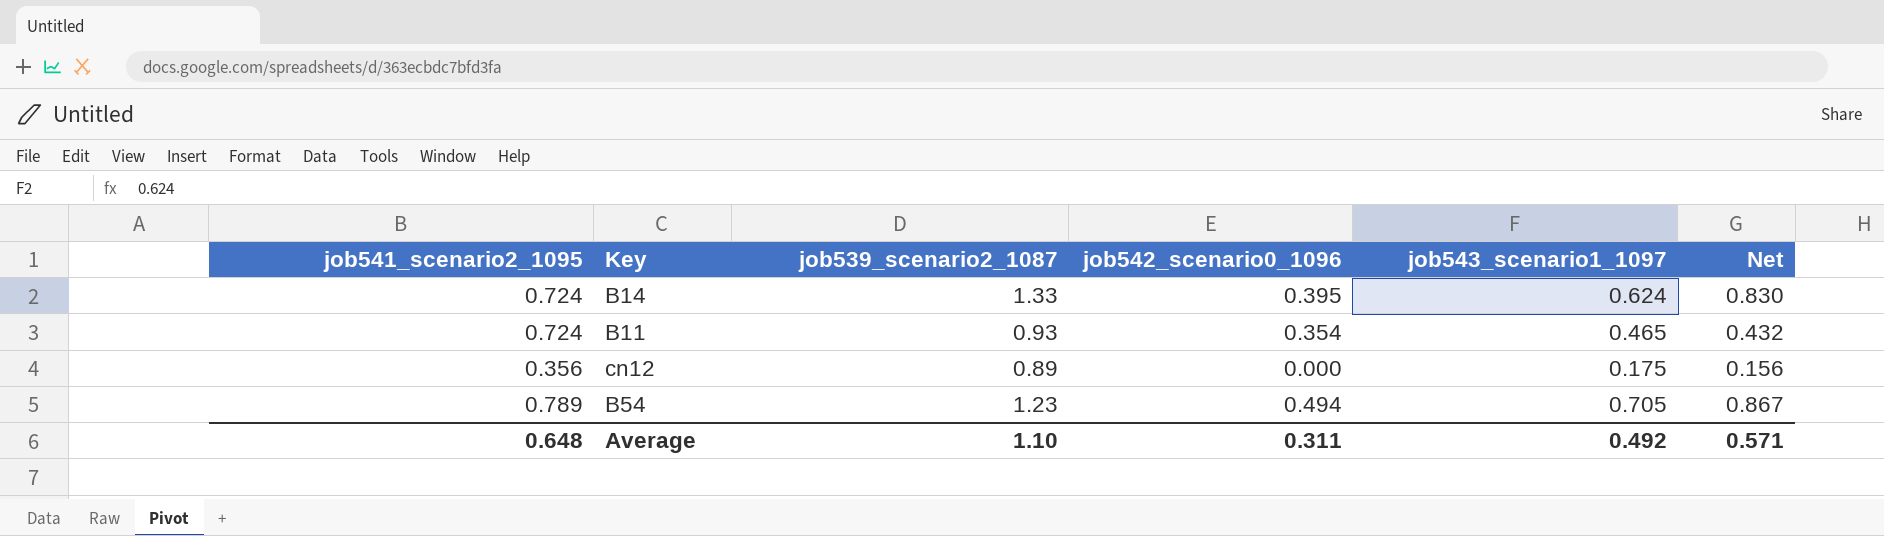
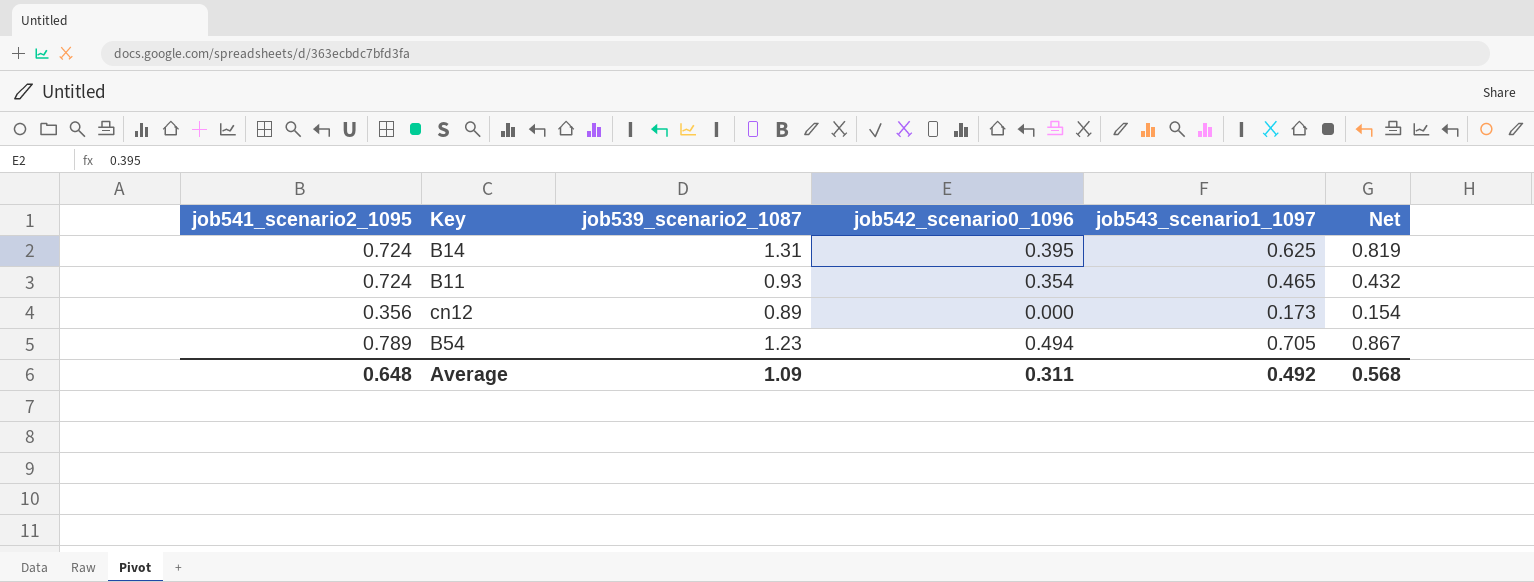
B14 | job539_scenario2_1087: 1.33 -> 1.31
B14 | job543_scenario1_1097: 0.624 -> 0.625
B14 | Net: 0.830 -> 0.819
cn12 | job543_scenario1_1097: 0.175 -> 0.173
cn12 | Net: 0.156 -> 0.154
Average | job539_scenario2_1087: 1.10 -> 1.09
Average | Net: 0.571 -> 0.568

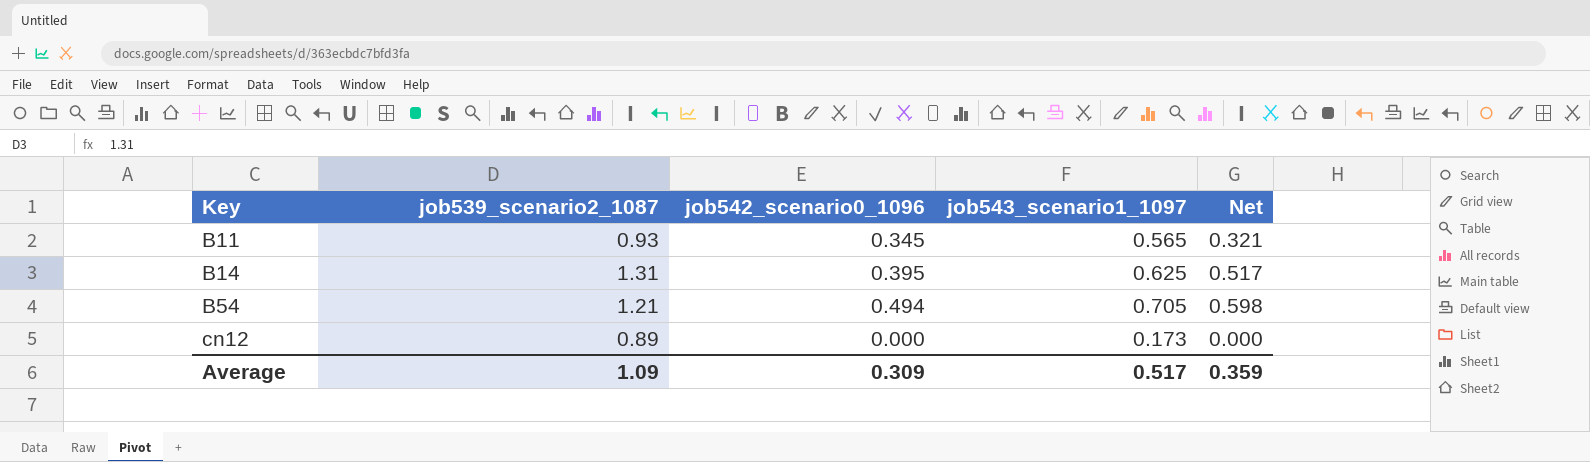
row order: none -> Key ascending
column job541_scenario2_1095 | position: 1 -> none
column Net | formula: [job539_scenario2_1087] * [job543_scenario1_1097] -> [job539_scenario2_1087] * [job542_scenario0_1096]
B11 | job542_scenario0_1096: 0.354 -> 0.345
B11 | job543_scenario1_1097: 0.465 -> 0.565
B54 | job539_scenario2_1087: 1.23 -> 1.21
Average | job542_scenario0_1096: 0.311 -> 0.309
Average | job543_scenario1_1097: 0.492 -> 0.517
Average | Net: 0.568 -> 0.359

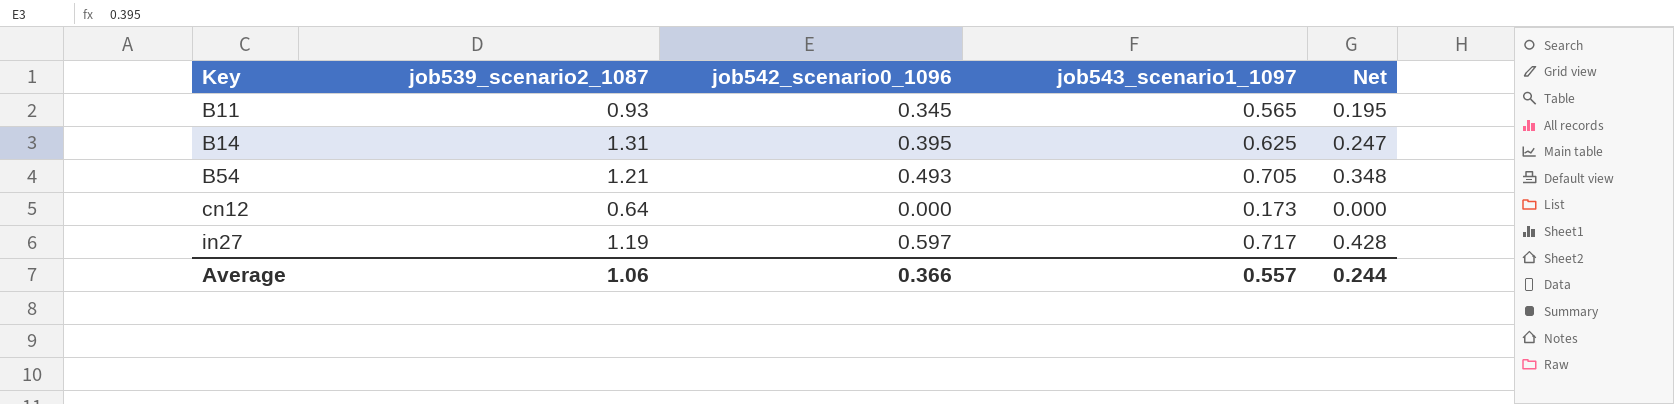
column Net | formula: [job539_scenario2_1087] * [job542_scenario0_1096] -> [job542_scenario0_1096] * [job543_scenario1_1097]
B54 | job542_scenario0_1096: 0.494 -> 0.493
cn12 | job539_scenario2_1087: 0.89 -> 0.64
row in27: none -> 1.19 | 0.597 | 0.717 | 0.428
Average | job539_scenario2_1087: 1.09 -> 1.06
Average | job542_scenario0_1096: 0.309 -> 0.366
Average | job543_scenario1_1097: 0.517 -> 0.557
Average | Net: 0.359 -> 0.244

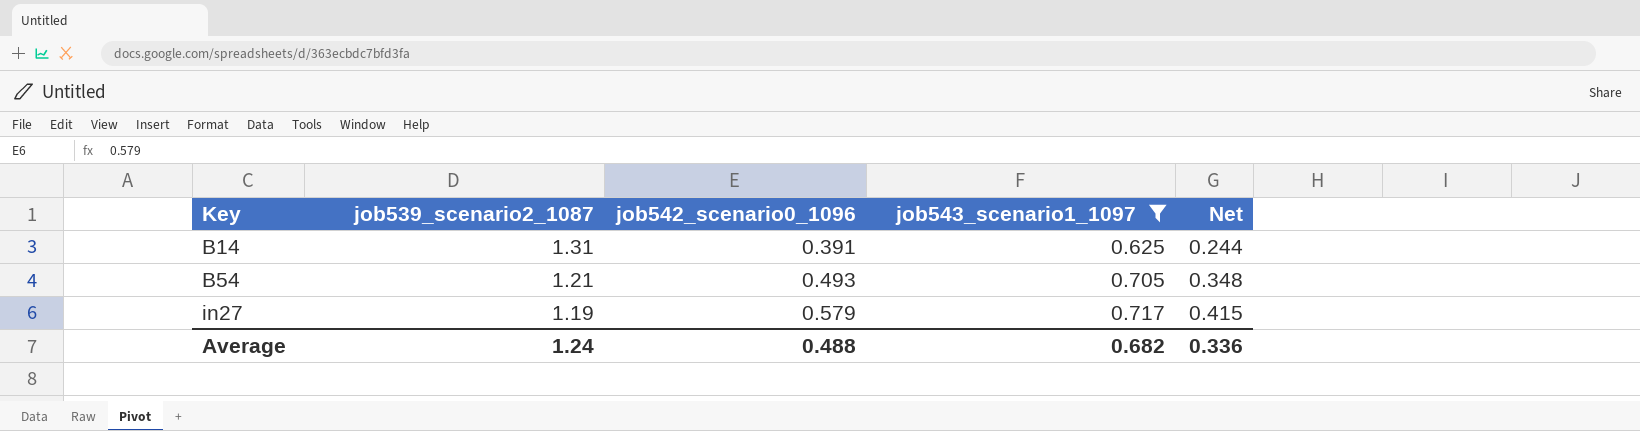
filter: none -> job543_scenario1_1097 >= 0.625
B14 | job542_scenario0_1096: 0.395 -> 0.391
B14 | Net: 0.247 -> 0.244
in27 | job542_scenario0_1096: 0.597 -> 0.579
in27 | Net: 0.428 -> 0.415
Average | job539_scenario2_1087: 1.06 -> 1.24
Average | job542_scenario0_1096: 0.366 -> 0.488
Average | job543_scenario1_1097: 0.557 -> 0.682
Average | Net: 0.244 -> 0.336

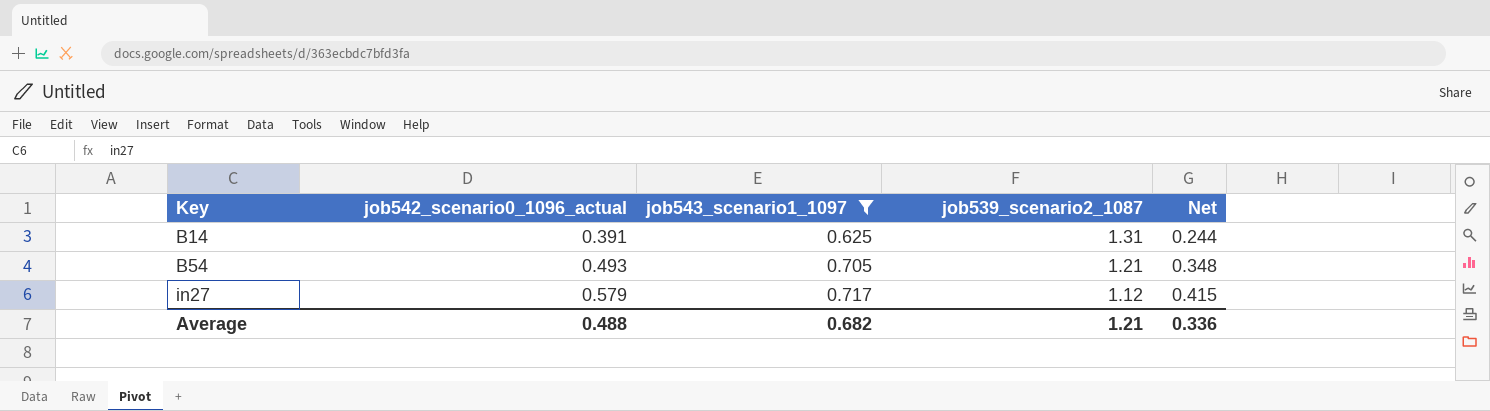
column name: job542_scenario0_1096 -> job542_scenario0_1096_actual
column job539_scenario2_1087 | position: 2 -> 4
in27 | job539_scenario2_1087: 1.19 -> 1.12
Average | job539_scenario2_1087: 1.24 -> 1.21

